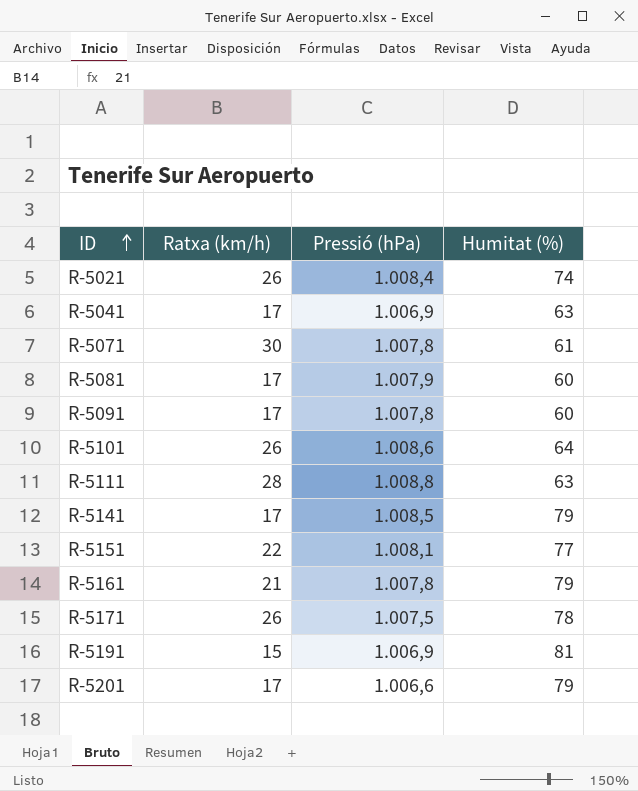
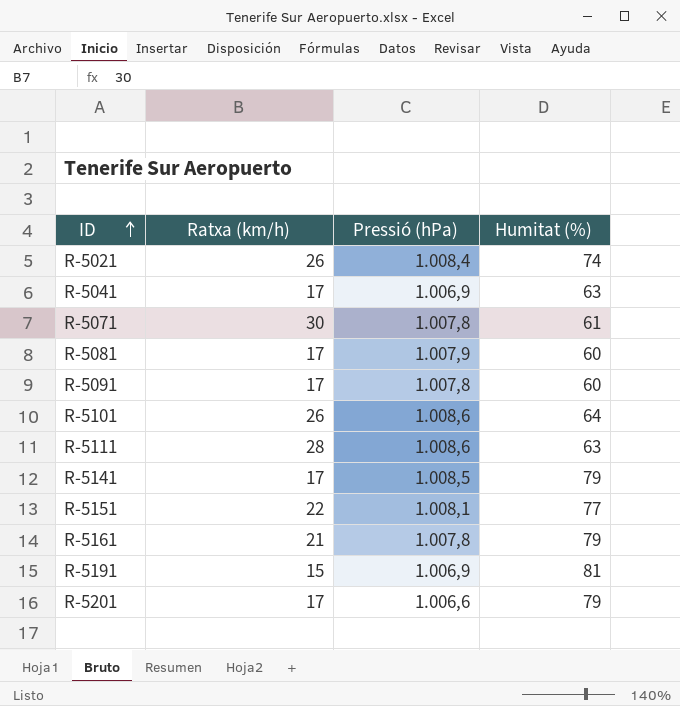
row R-5171: 26 | 1.007,5 | 78 -> none
R-5111 | Pressió (hPa): 1.008,8 -> 1.008,6

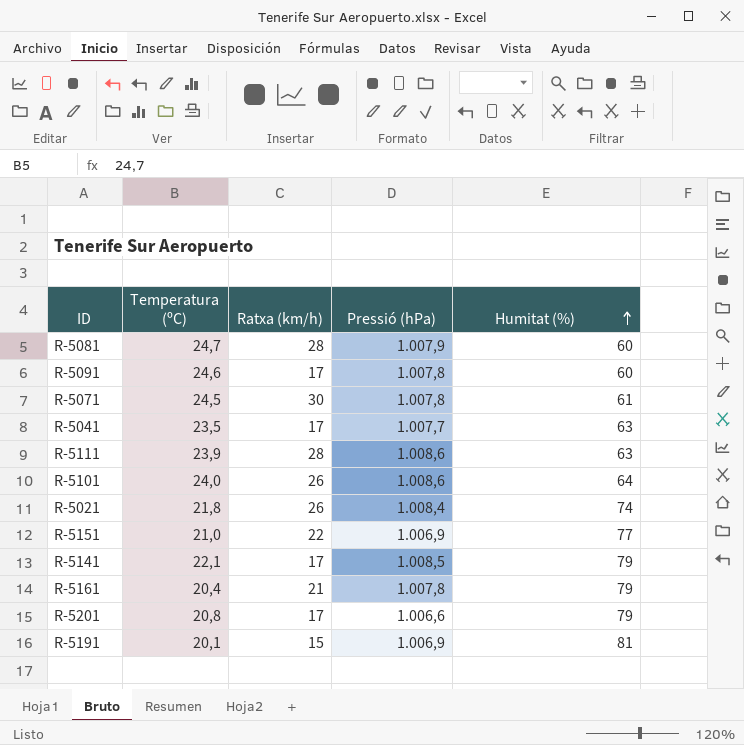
row order: ID ascending -> Humitat (%) ascending
column Temperatura (ºC) | position: none -> 2
R-5081 | Ratxa (km/h): 17 -> 28
R-5041 | Pressió (hPa): 1.006,9 -> 1.007,7
R-5151 | Pressió (hPa): 1.008,1 -> 1.006,9

